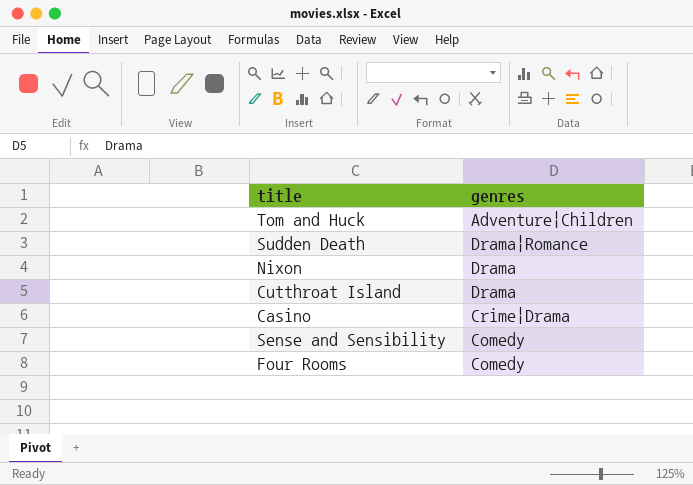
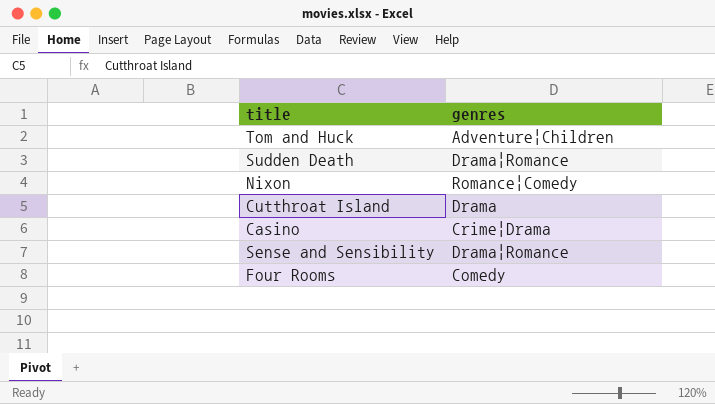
Nixon | genres: Drama -> Romance|Comedy
Sense and Sensibility | genres: Comedy -> Drama|Romance

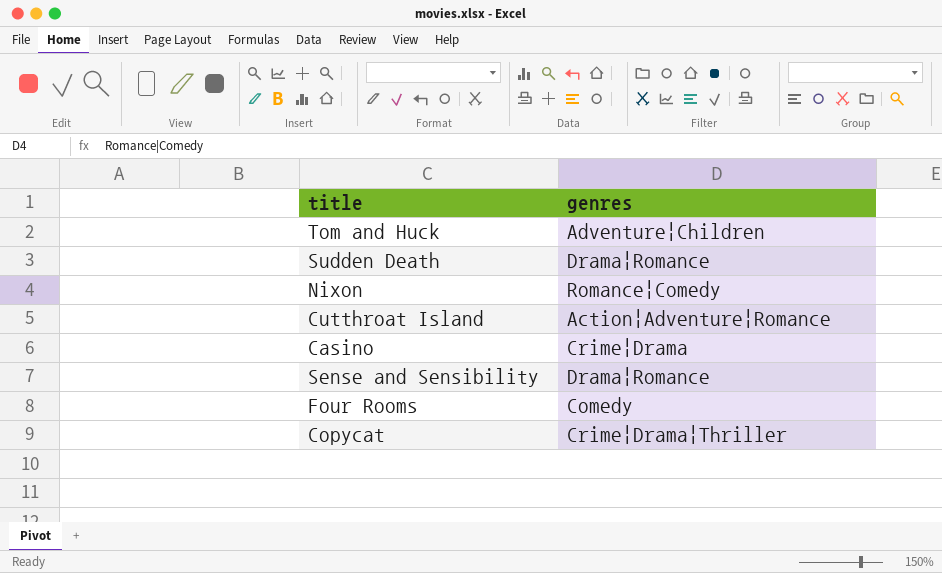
Cutthroat Island | genres: Drama -> Action|Adventure|Romance
row Copycat: none -> Crime|Drama|Thriller

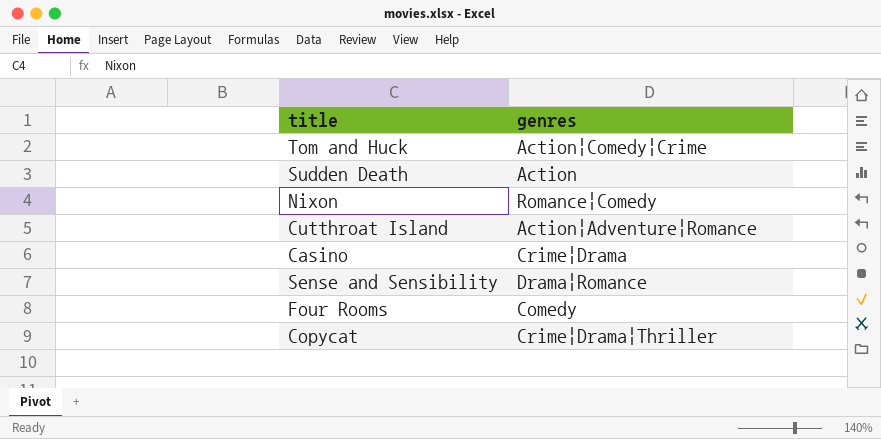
Tom and Huck | genres: Adventure|Children -> Action|Comedy|Crime
Sudden Death | genres: Drama|Romance -> Action

